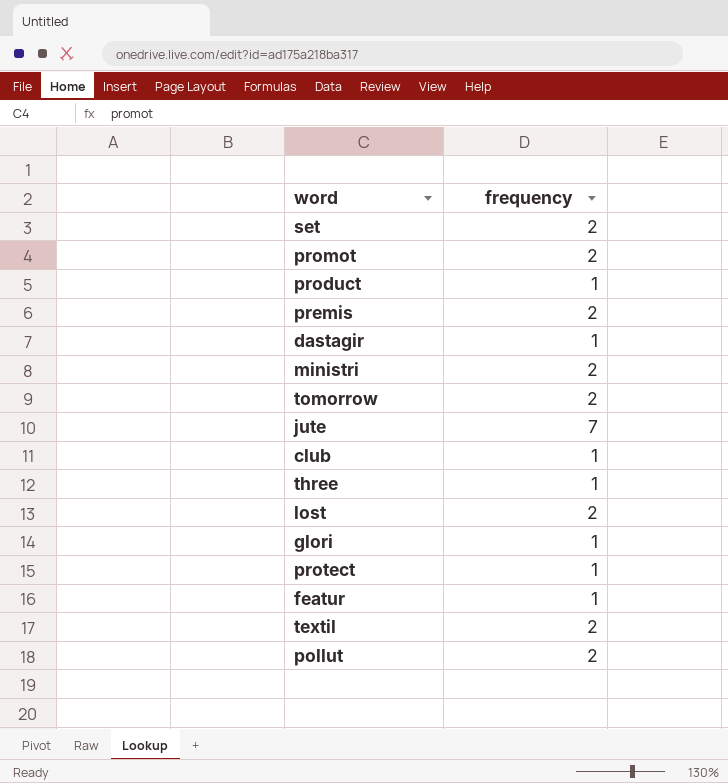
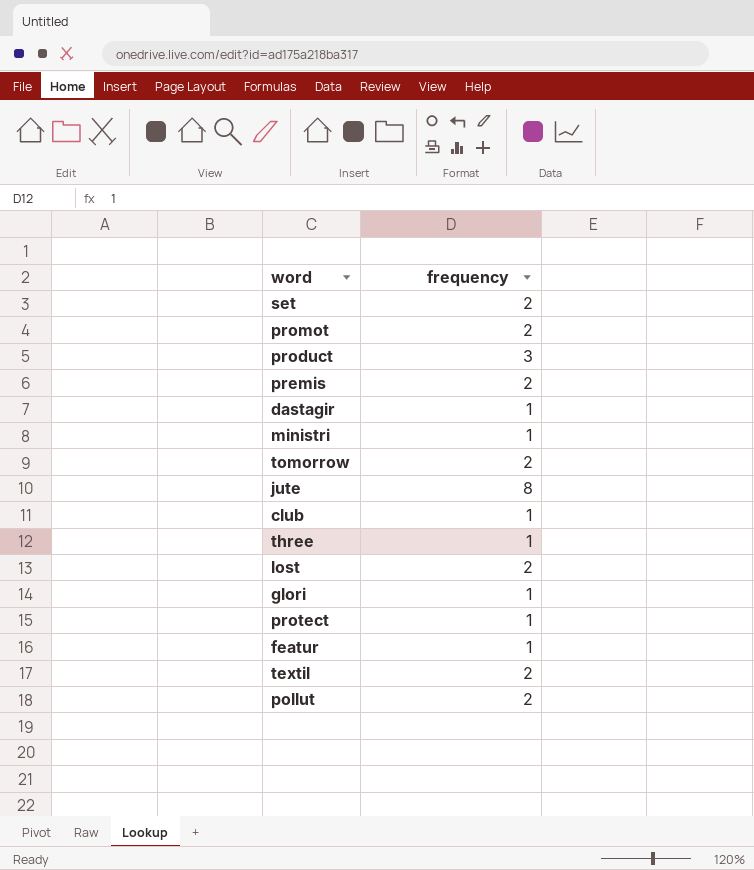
product | frequency: 1 -> 3
ministri | frequency: 2 -> 1
jute | frequency: 7 -> 8

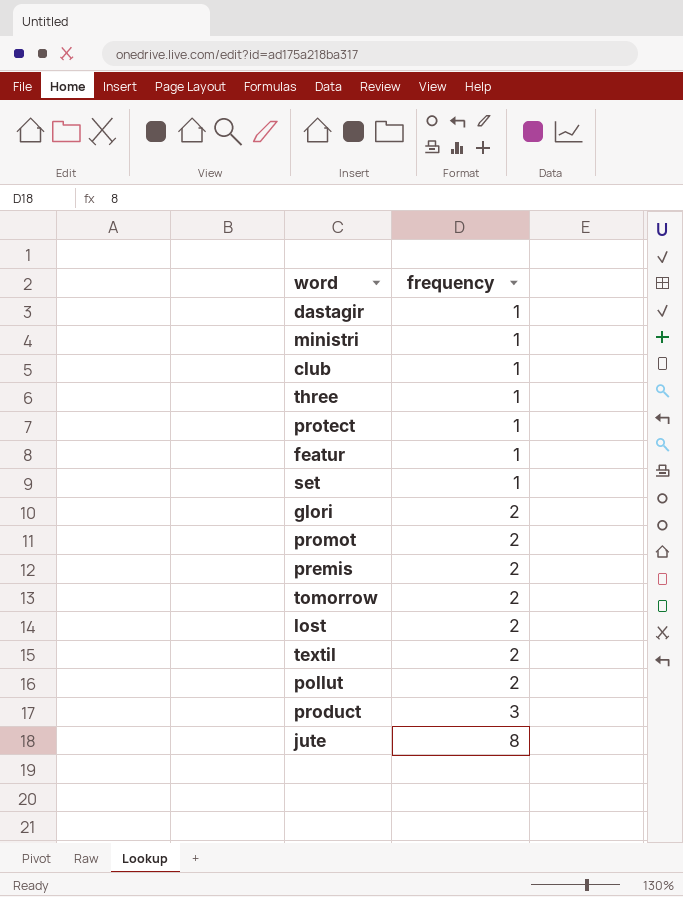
row order: none -> frequency ascending
set | frequency: 2 -> 1
glori | frequency: 1 -> 2

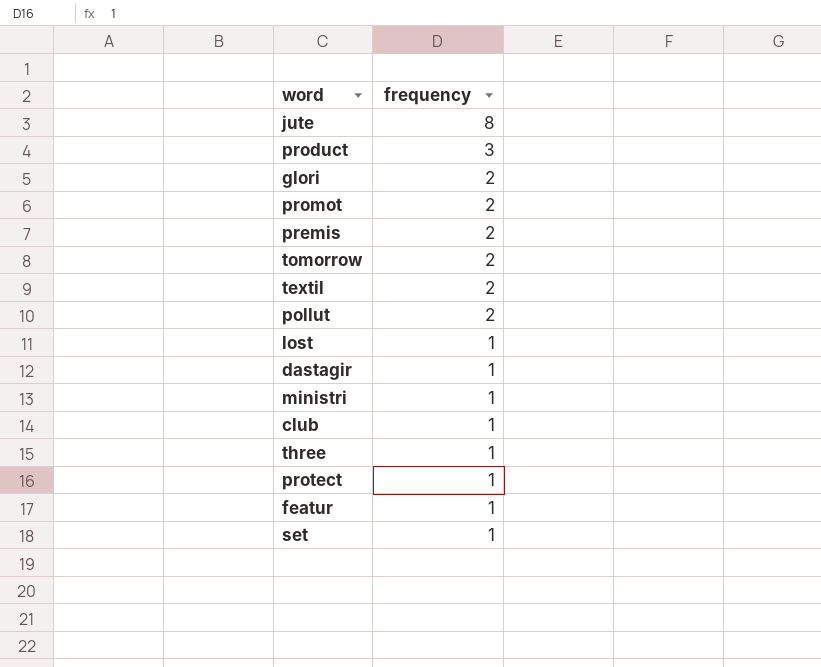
row order: frequency ascending -> frequency descending
lost | frequency: 2 -> 1

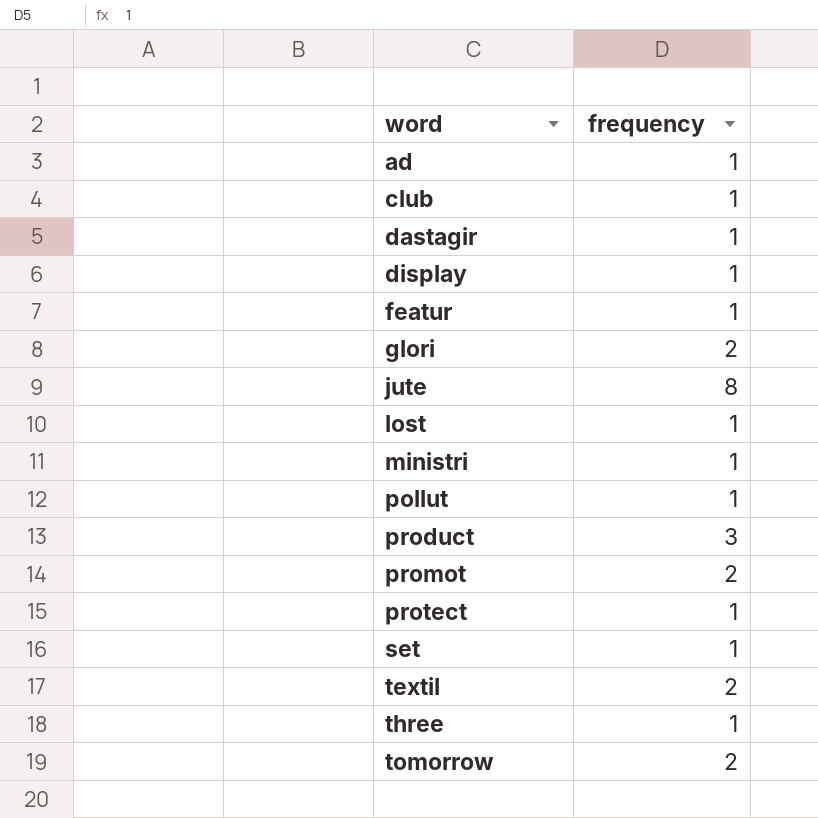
row order: frequency descending -> word ascending
row premis: 2 -> none
row ad: none -> 1
row display: none -> 1
pollut | frequency: 2 -> 1

